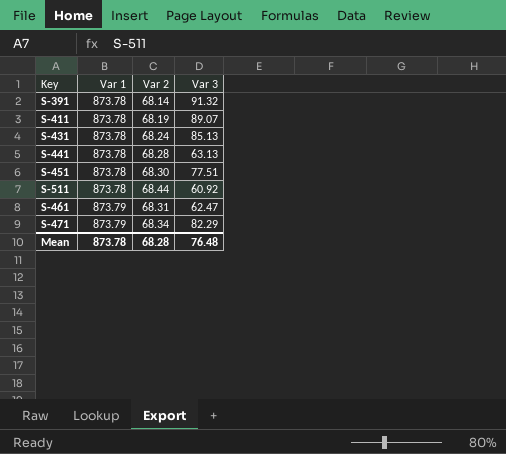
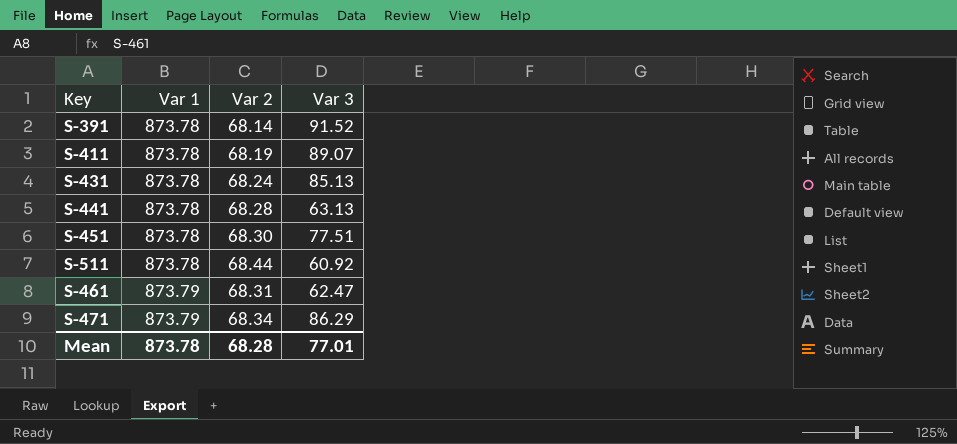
S-391 | Var 3: 91.32 -> 91.52
S-471 | Var 3: 82.29 -> 86.29
Mean | Var 3: 76.48 -> 77.01

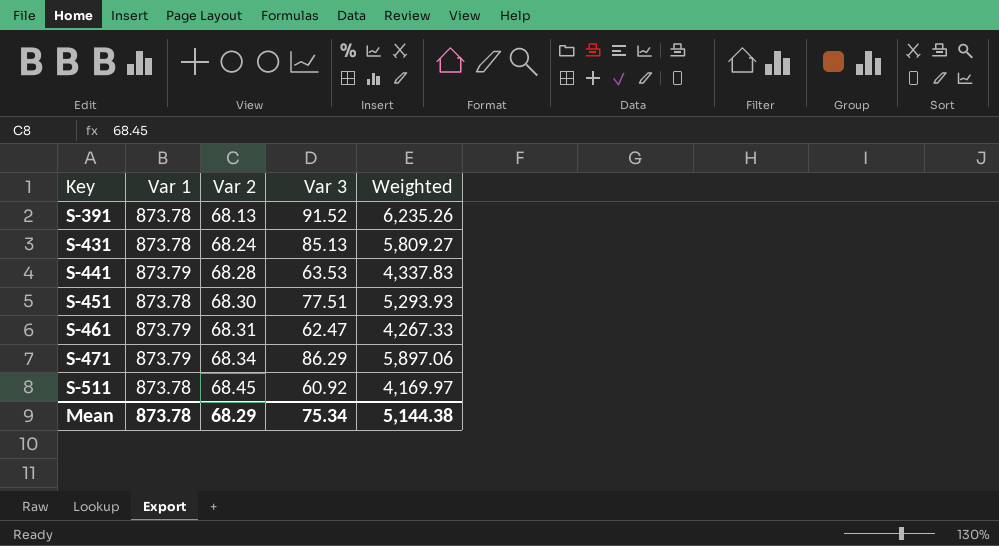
row order: Var 1 ascending -> Key ascending
column Weighted | formula: none -> [Var 2] * [Var 3]
row S-411: 873.78 | 68.19 | 89.07 -> none
S-391 | Var 2: 68.14 -> 68.13
S-441 | Var 1: 873.78 -> 873.79
S-441 | Var 3: 63.13 -> 63.53
S-511 | Var 2: 68.44 -> 68.45
Mean | Var 2: 68.28 -> 68.29
Mean | Var 3: 77.01 -> 75.34

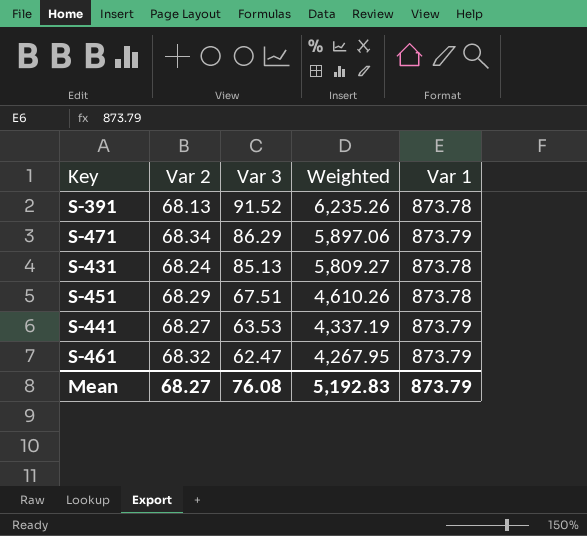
row order: Key ascending -> Var 3 descending
column Var 1 | position: 2 -> 5
row S-511: 873.78 | 68.45 | 60.92 | 4,169.97 -> none
S-451 | Var 2: 68.30 -> 68.29
S-451 | Var 3: 77.51 -> 67.51
S-451 | Weighted: 5,293.93 -> 4,610.26
S-441 | Var 2: 68.28 -> 68.27
S-441 | Weighted: 4,337.83 -> 4,337.19
S-461 | Var 2: 68.31 -> 68.32
S-461 | Weighted: 4,267.33 -> 4,267.95
Mean | Var 2: 68.29 -> 68.27
Mean | Var 3: 75.34 -> 76.08
Mean | Weighted: 5,144.38 -> 5,192.83
Mean | Var 1: 873.78 -> 873.79

